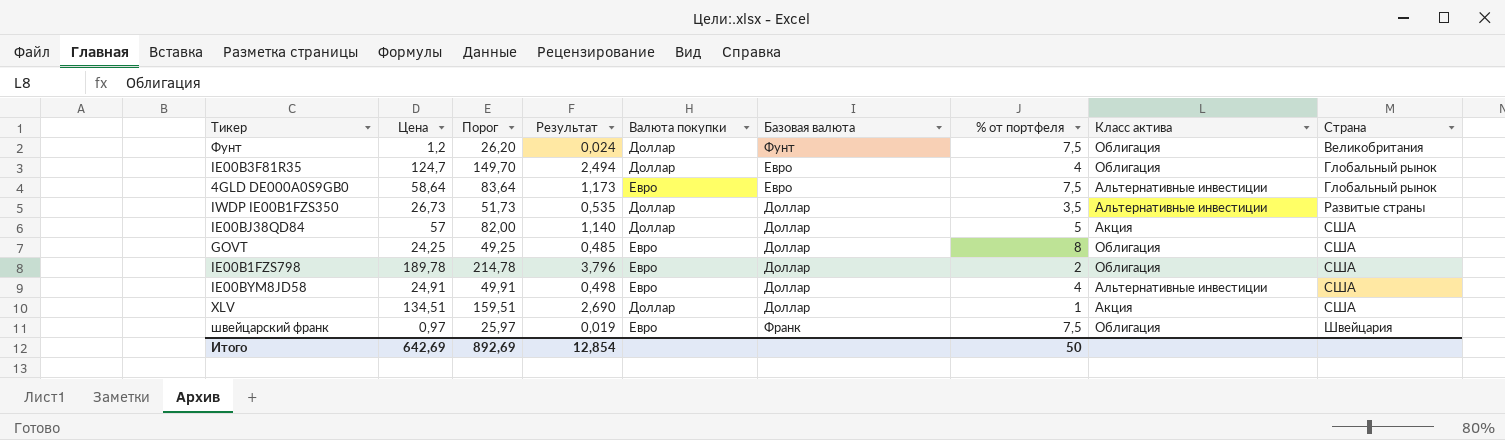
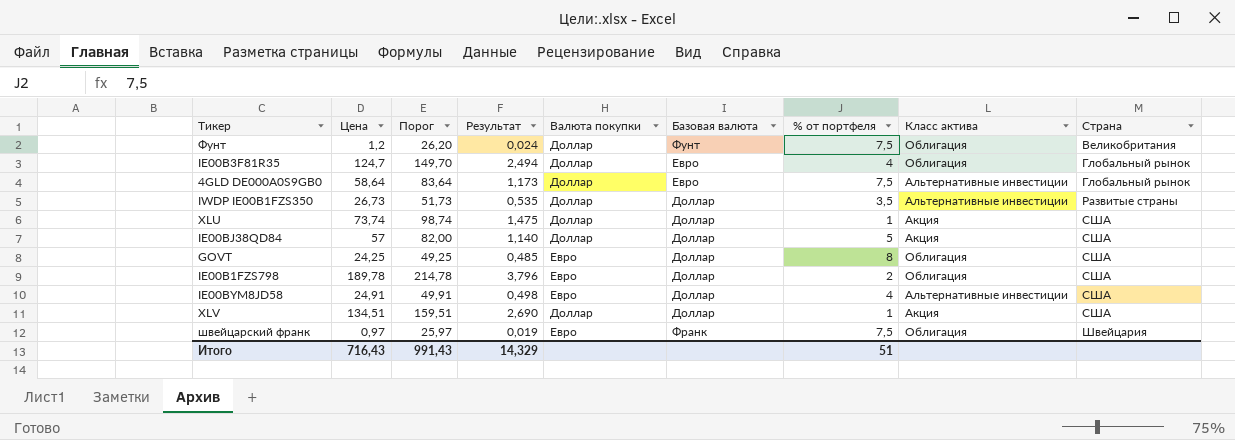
4GLD DE000A0S9GB0 | Валюта покупки: Евро -> Доллар
row XLU: none -> 73,74 | 98,74 | 1,475 | Доллар | Доллар | 1 | Акция | США
Итого | Цена: 642,69 -> 716,43
Итого | Порог: 892,69 -> 991,43
Итого | Результат: 12,854 -> 14,329
Итого | % от портфеля: 50 -> 51

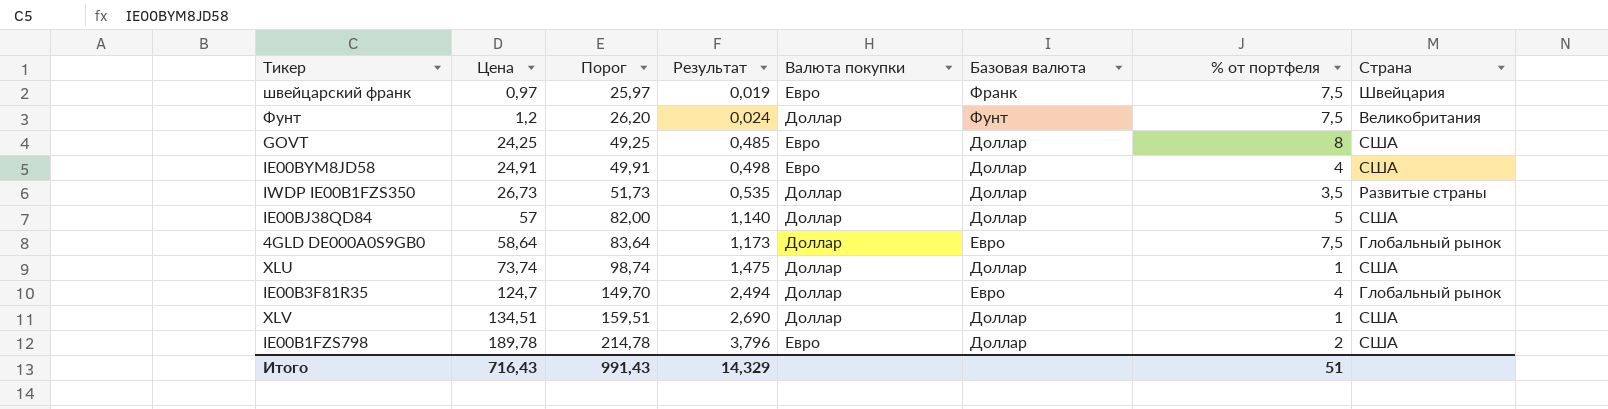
row order: Страна ascending -> Цена ascending
column Класс актива | position: 8 -> none

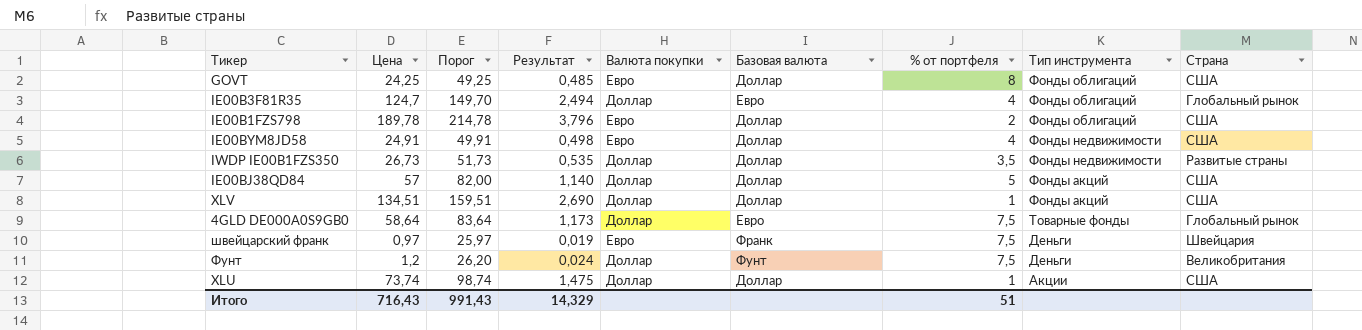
row order: Цена ascending -> Тип инструмента descending
column Тип инструмента | position: none -> 8

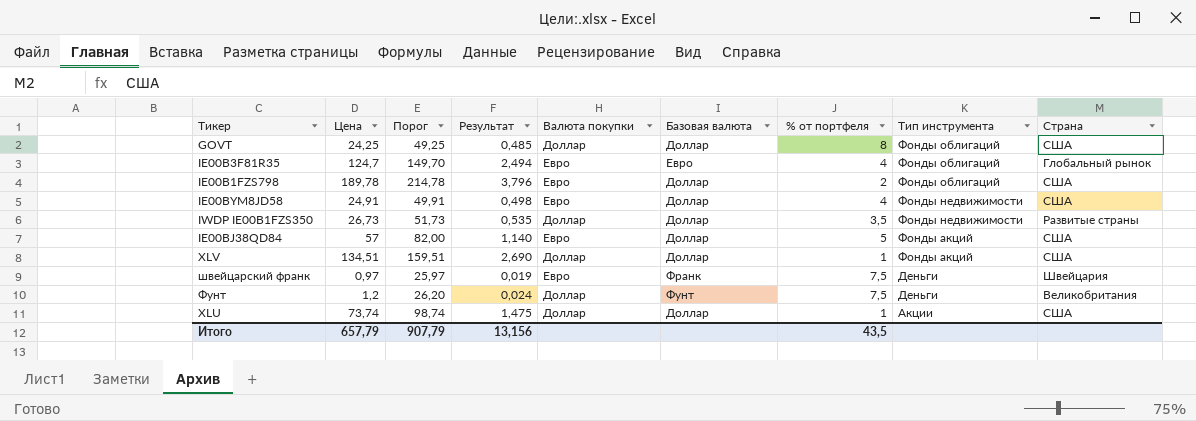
row 4GLD DE000A0S9GB0: 58,64 | 83,64 | 1,173 | Доллар | Евро | 7,5 | Товарные фонды | Глобальный рынок -> none
GOVT | Валюта покупки: Евро -> Доллар
IE00B3F81R35 | Валюта покупки: Доллар -> Евро
IE00BJ38QD84 | Валюта покупки: Доллар -> Евро
Итого | Цена: 716,43 -> 657,79
Итого | Порог: 991,43 -> 907,79
Итого | Результат: 14,329 -> 13,156
Итого | % от портфеля: 51 -> 43,5

